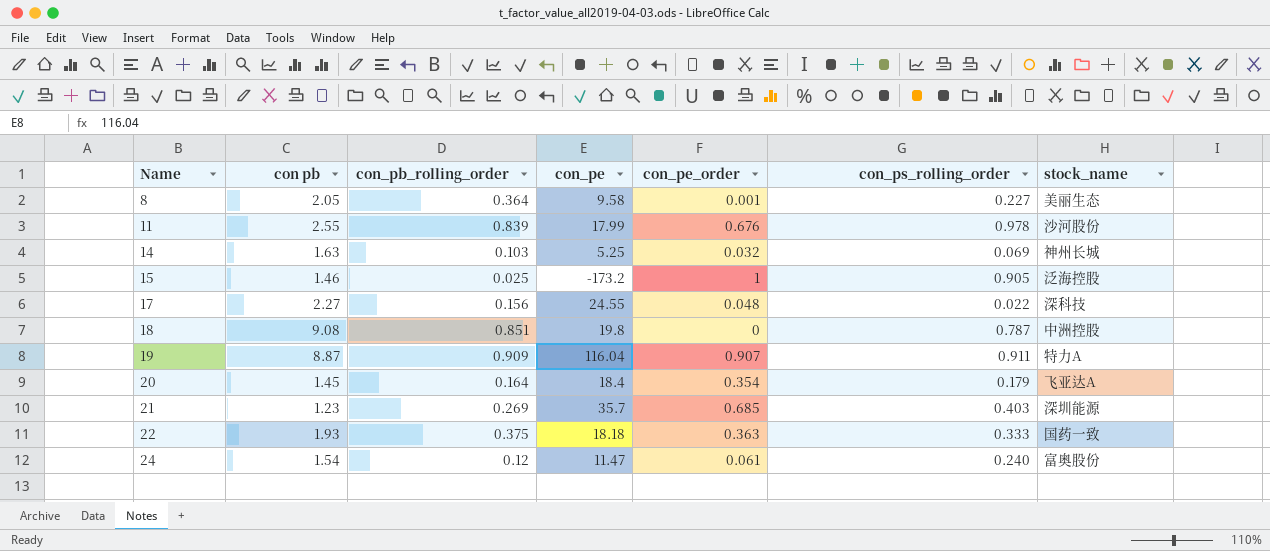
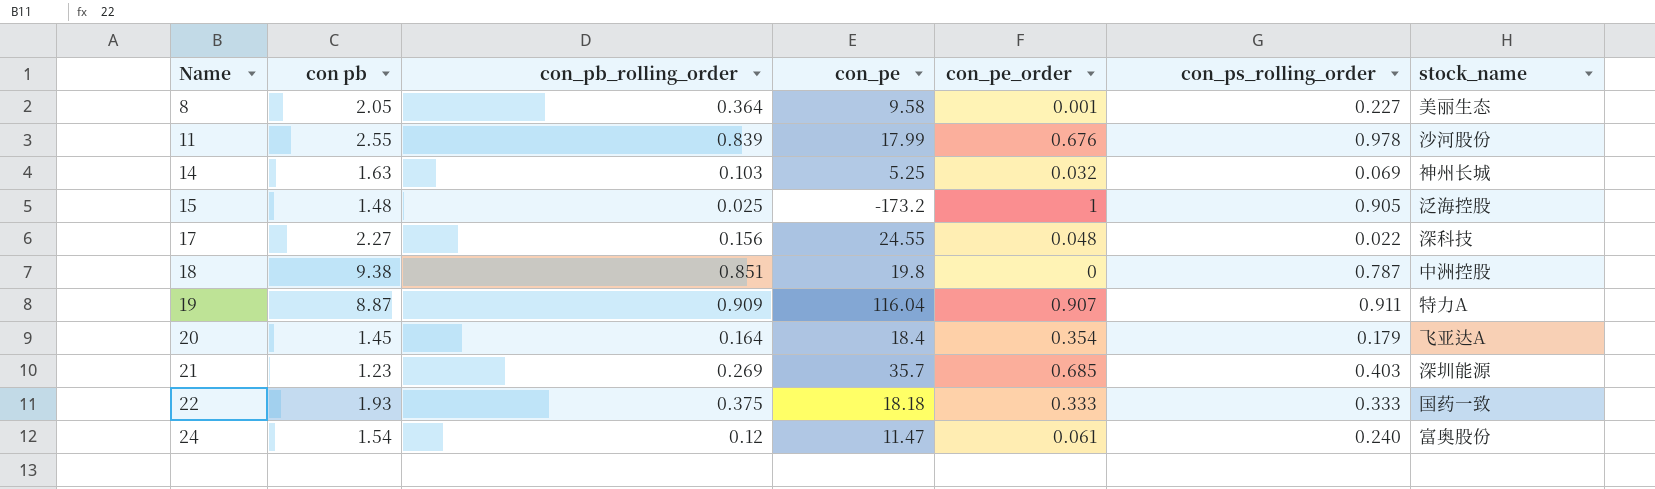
15 | con pb: 1.46 -> 1.48
18 | con pb: 9.08 -> 9.38
22 | con_pe_order: 0.363 -> 0.333

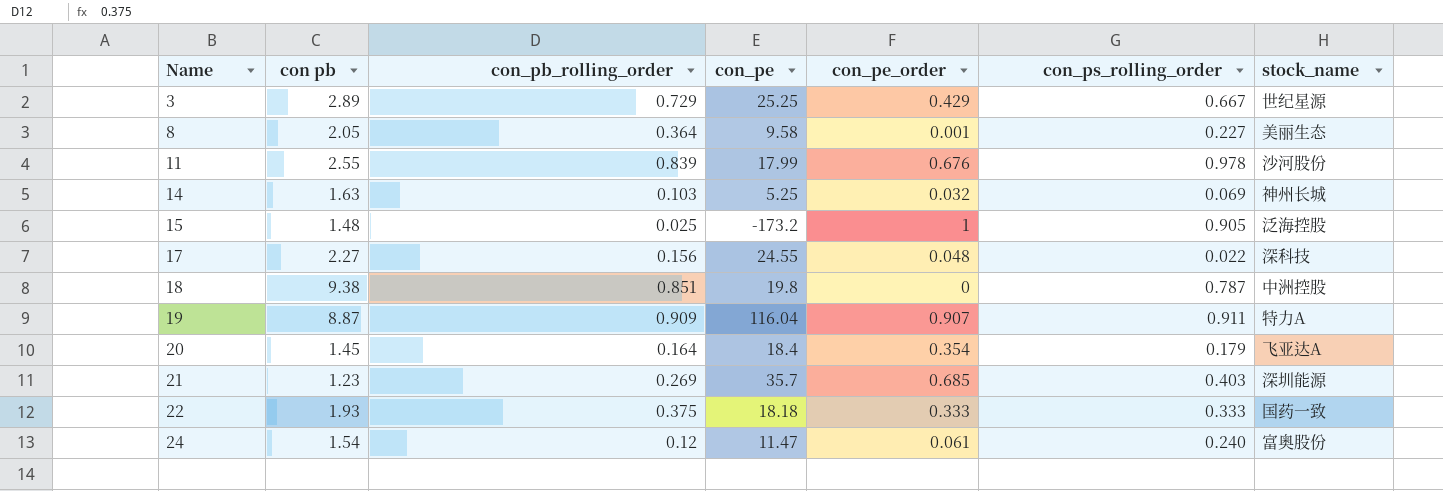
row 3: none -> 2.89 | 0.729 | 25.25 | 0.429 | 0.667 | 世纪星源

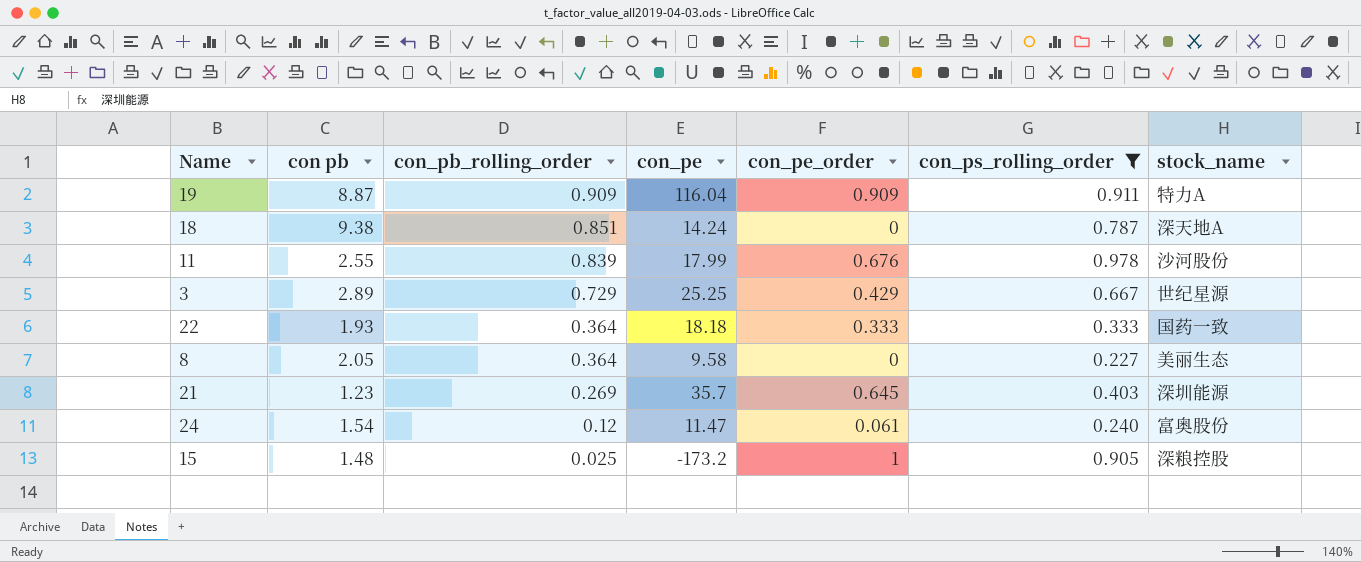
filter: none -> con_ps_rolling_order >= 0.227
row order: Name ascending -> con_pb_rolling_order descending
19 | con_pe_order: 0.907 -> 0.909
18 | con_pe: 19.8 -> 14.24
18 | stock_name: 中洲控股 -> 深天地A
22 | con_pb_rolling_order: 0.375 -> 0.364
8 | con_pe_order: 0.001 -> 0
21 | con_pe_order: 0.685 -> 0.645
15 | stock_name: 泛海控股 -> 深粮控股

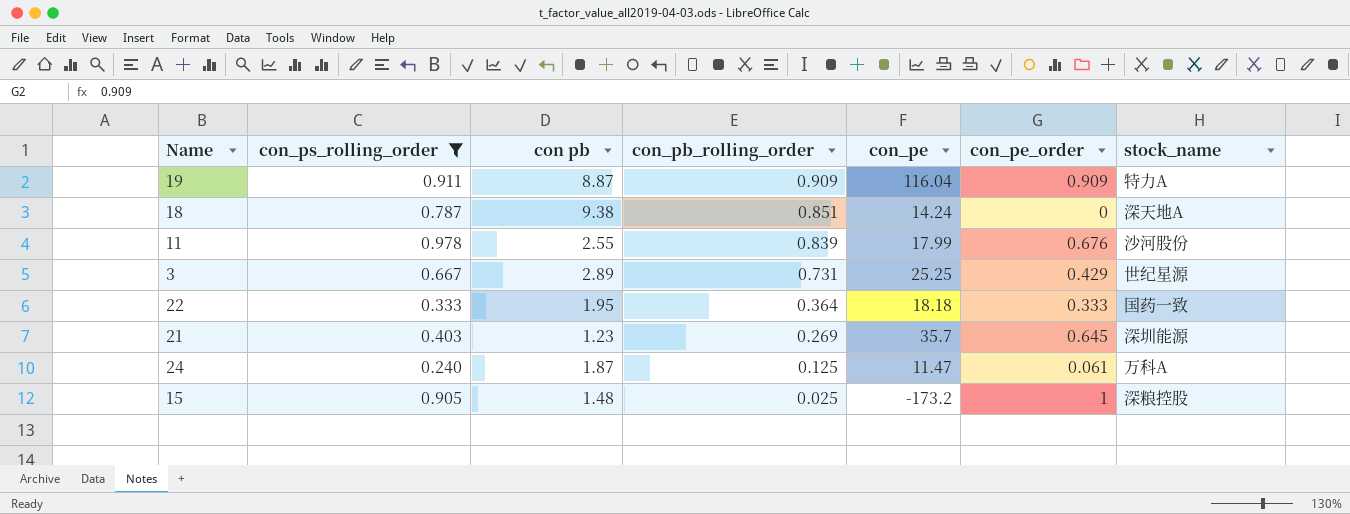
column con_ps_rolling_order | position: 6 -> 2
row 8: 2.05 | 0.364 | 9.58 | 0 | 0.227 | 美丽生态 -> none
3 | con_pb_rolling_order: 0.729 -> 0.731
22 | con pb: 1.93 -> 1.95
24 | con pb: 1.54 -> 1.87
24 | con_pb_rolling_order: 0.12 -> 0.125
24 | stock_name: 富奥股份 -> 万科A

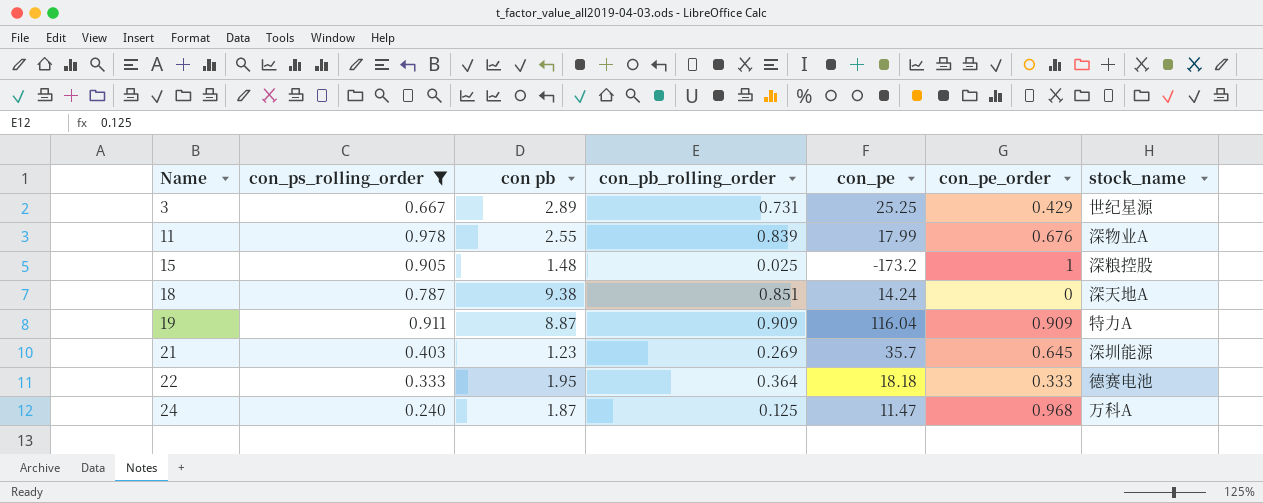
row order: con_pb_rolling_order descending -> Name ascending
11 | stock_name: 沙河股份 -> 深物业A
22 | stock_name: 国药一致 -> 德赛电池
24 | con_pe_order: 0.061 -> 0.968

